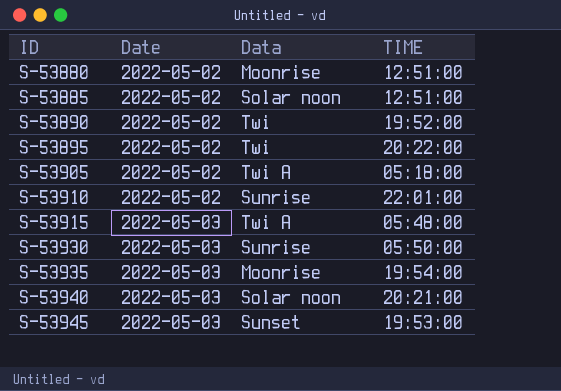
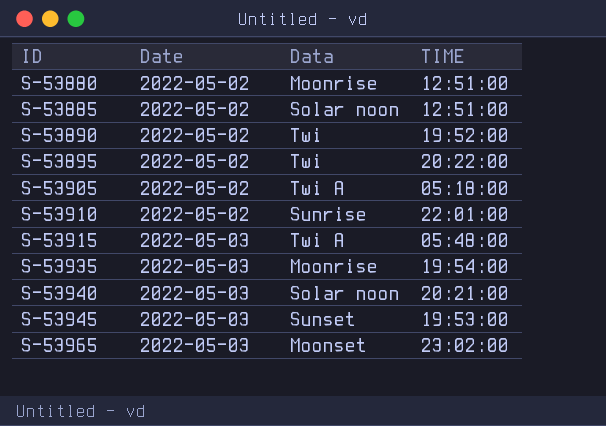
row S-53930: 2022-05-03 | Sunrise | 05:50:00 -> none
row S-53965: none -> 2022-05-03 | Moonset | 23:02:00

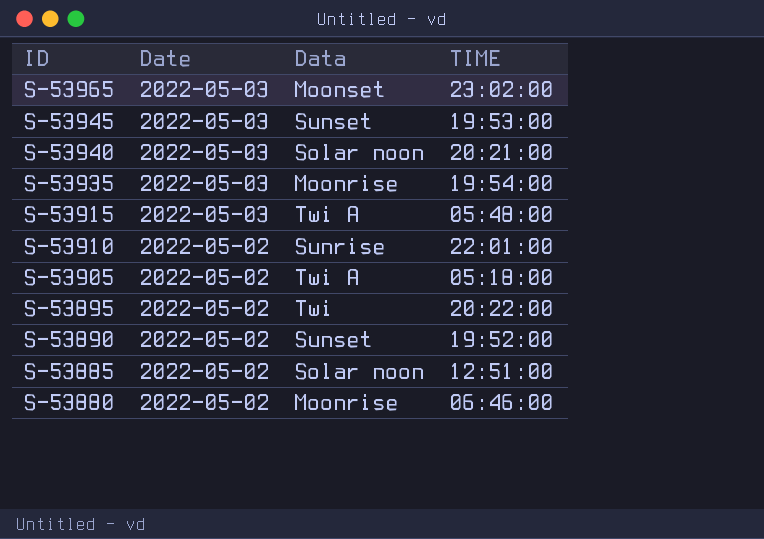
row order: ID ascending -> ID descending
S-53890 | Data: Twi -> Sunset
S-53880 | TIME: 12:51:00 -> 06:46:00

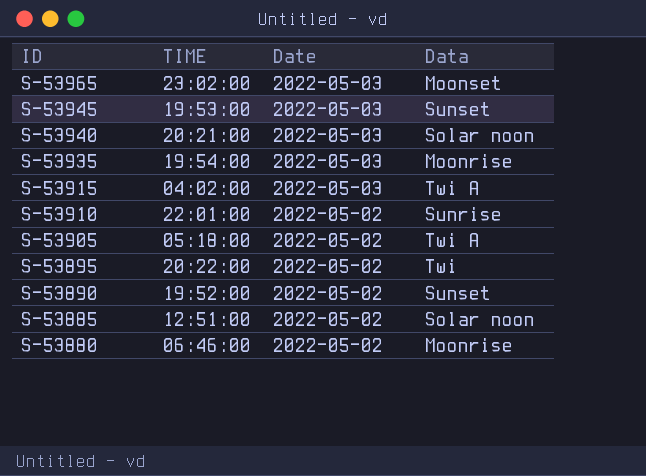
column TIME | position: 4 -> 2
S-53915 | TIME: 05:48:00 -> 04:02:00

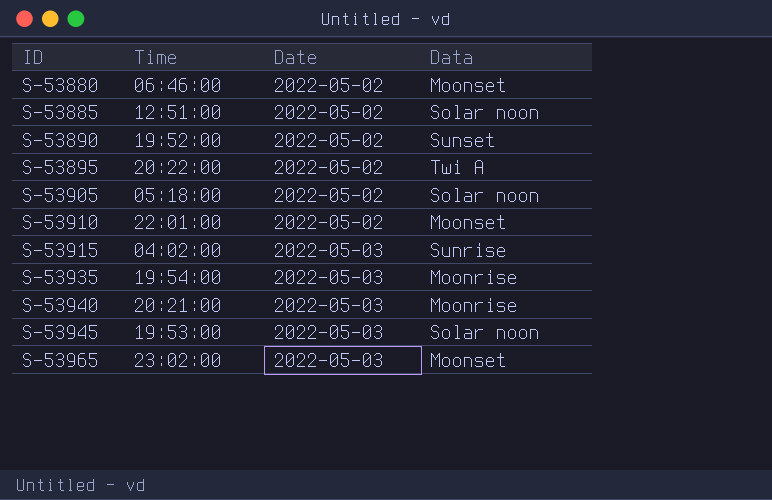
row order: ID descending -> ID ascending
column name: TIME -> Time
S-53880 | Data: Moonrise -> Moonset
S-53895 | Data: Twi -> Twi A
S-53905 | Data: Twi A -> Solar noon
S-53910 | Data: Sunrise -> Moonset
S-53915 | Data: Twi A -> Sunrise
S-53940 | Data: Solar noon -> Moonrise
S-53945 | Data: Sunset -> Solar noon

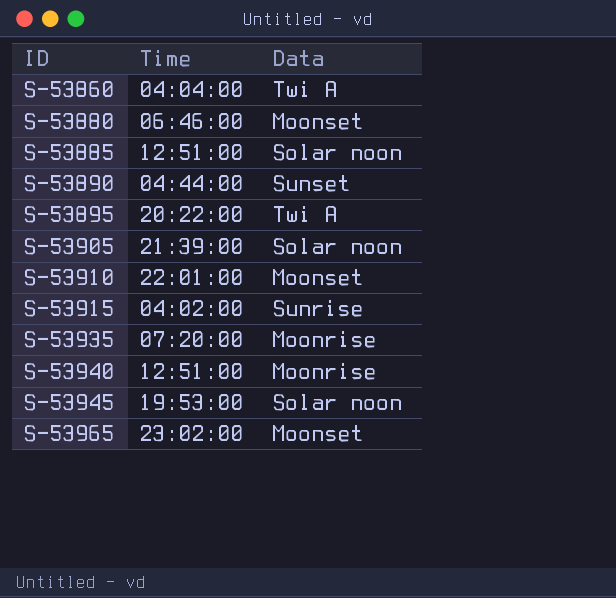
column Date | position: 3 -> none
row S-53860: none -> 04:04:00 | Twi A
S-53890 | Time: 19:52:00 -> 04:44:00
S-53905 | Time: 05:18:00 -> 21:39:00
S-53935 | Time: 19:54:00 -> 07:20:00
S-53940 | Time: 20:21:00 -> 12:51:00

